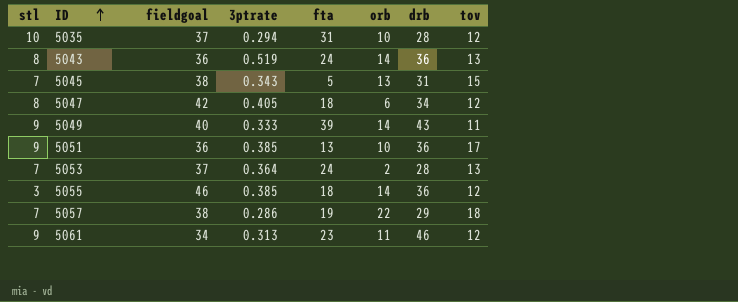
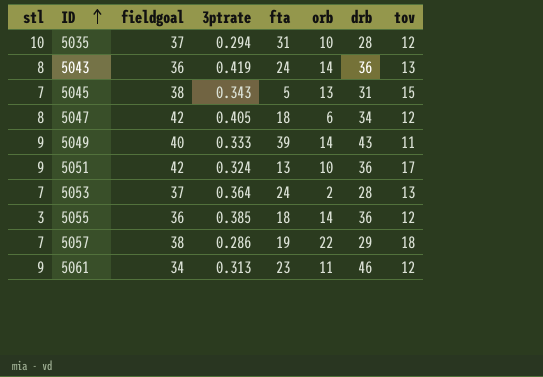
5043 | 3ptrate: 0.519 -> 0.419
5051 | fieldgoal: 36 -> 42
5051 | 3ptrate: 0.385 -> 0.324
5055 | fieldgoal: 46 -> 36

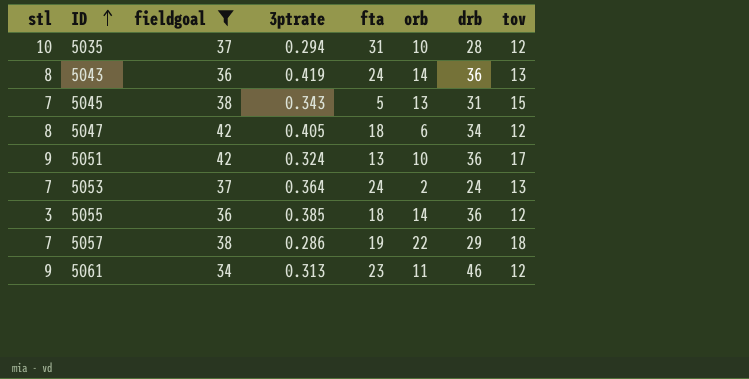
filter: none -> fieldgoal != 40
5053 | drb: 28 -> 24

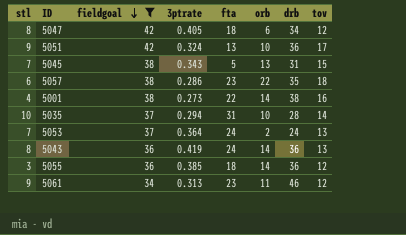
row order: ID ascending -> fieldgoal descending
5057 | stl: 7 -> 6
5057 | fta: 19 -> 23
5057 | drb: 29 -> 35
row 5001: none -> 4 | 38 | 0.273 | 22 | 14 | 38 | 16
5035 | tov: 12 -> 14

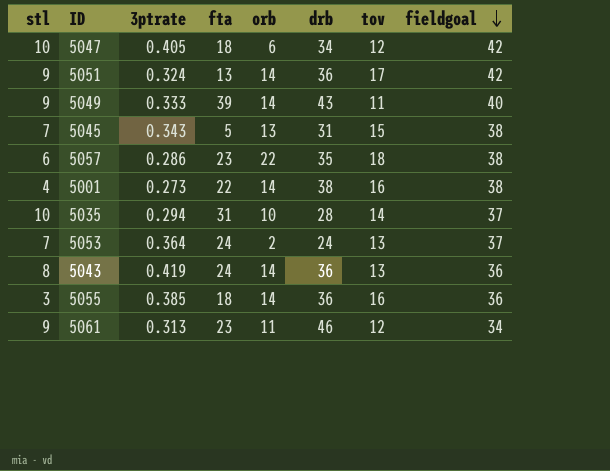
filter: fieldgoal != 40 -> none
column fieldgoal | position: 3 -> 8
5047 | stl: 8 -> 10
5051 | orb: 10 -> 14
5055 | tov: 12 -> 16

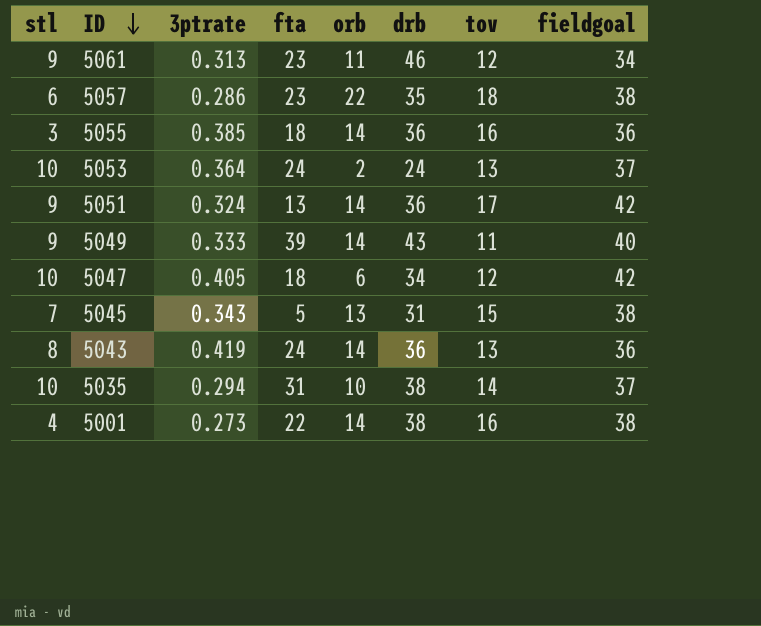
row order: fieldgoal descending -> ID descending
5053 | stl: 7 -> 10
5035 | drb: 28 -> 38

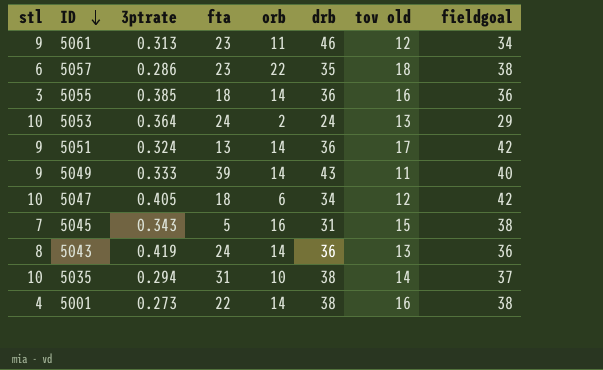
column name: tov -> tov old
5053 | fieldgoal: 37 -> 29
5045 | orb: 13 -> 16

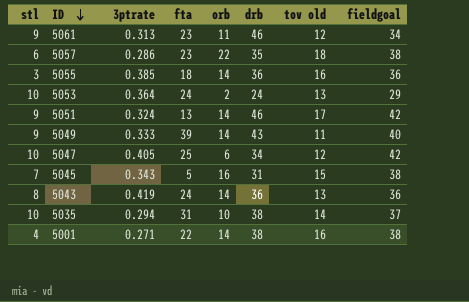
5051 | drb: 36 -> 46
5047 | fta: 18 -> 25
5001 | 3ptrate: 0.273 -> 0.271

